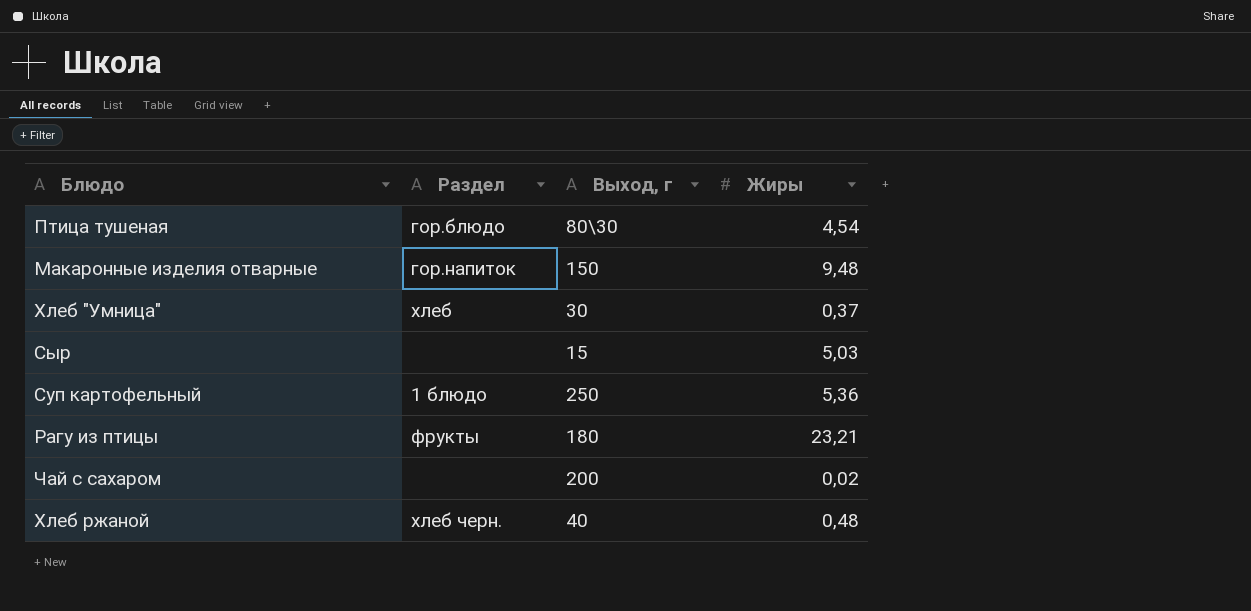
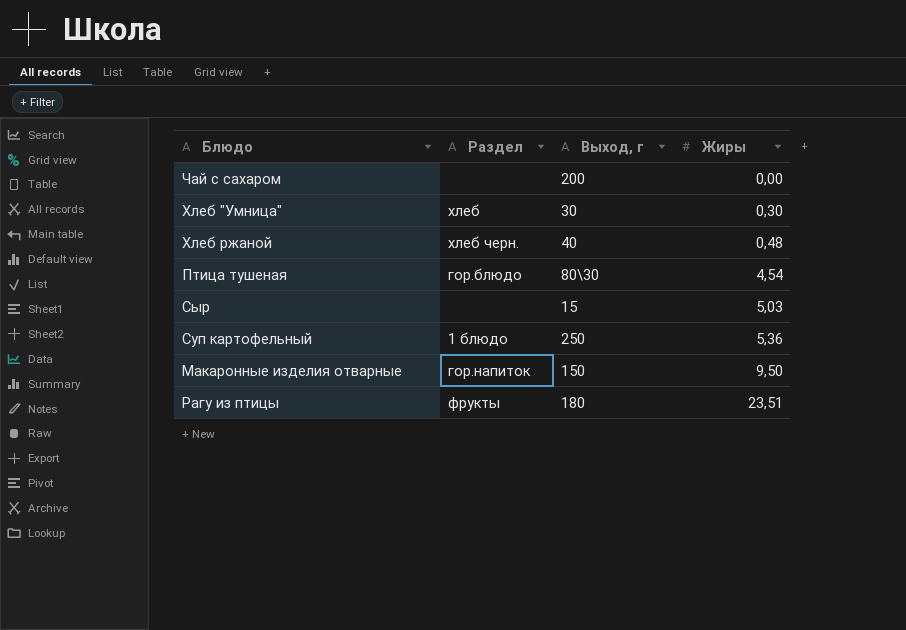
row order: none -> Жиры ascending
Чай с сахаром | Жиры: 0,02 -> 0,00
Хлеб "Умница" | Жиры: 0,37 -> 0,30
Макаронные изделия отварные | Жиры: 9,48 -> 9,50
Рагу из птицы | Жиры: 23,21 -> 23,51

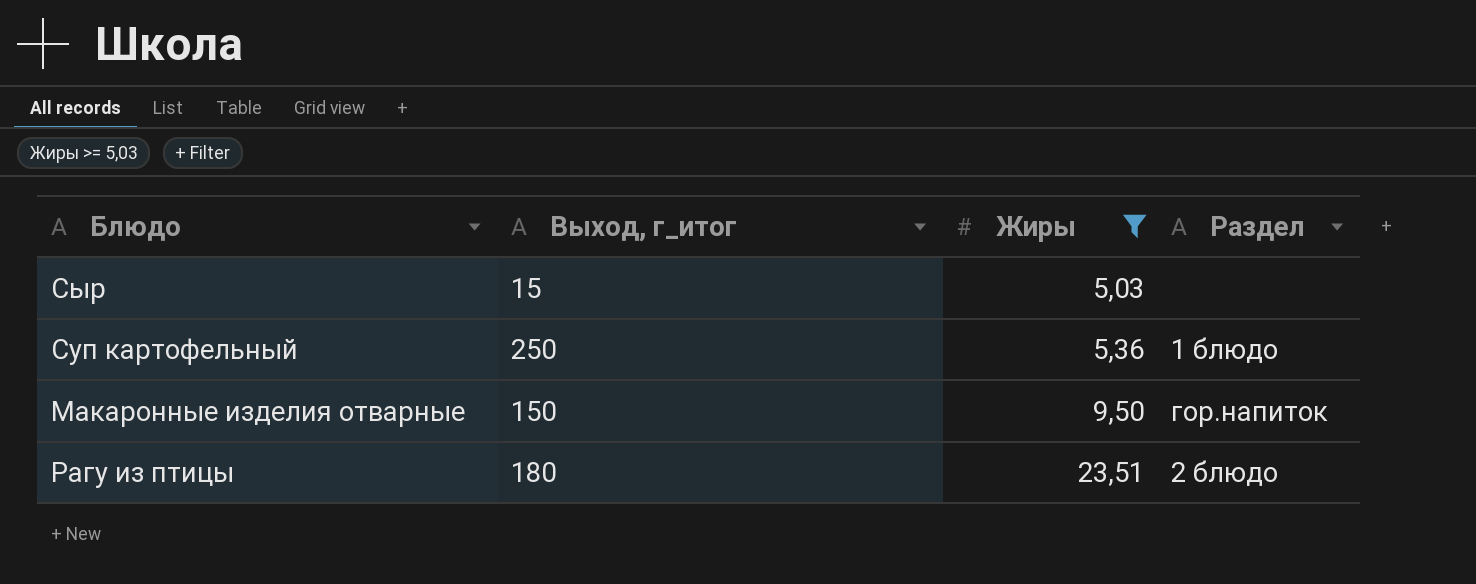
filter: none -> Жиры >= 5,03
column name: Выход, г -> Выход, г_итог
column Раздел | position: 2 -> 4
Рагу из птицы | Раздел: фрукты -> 2 блюдо

